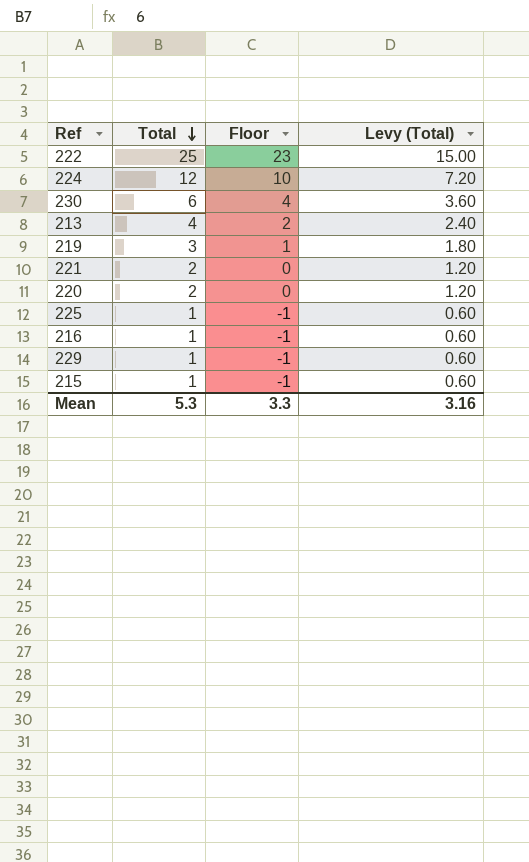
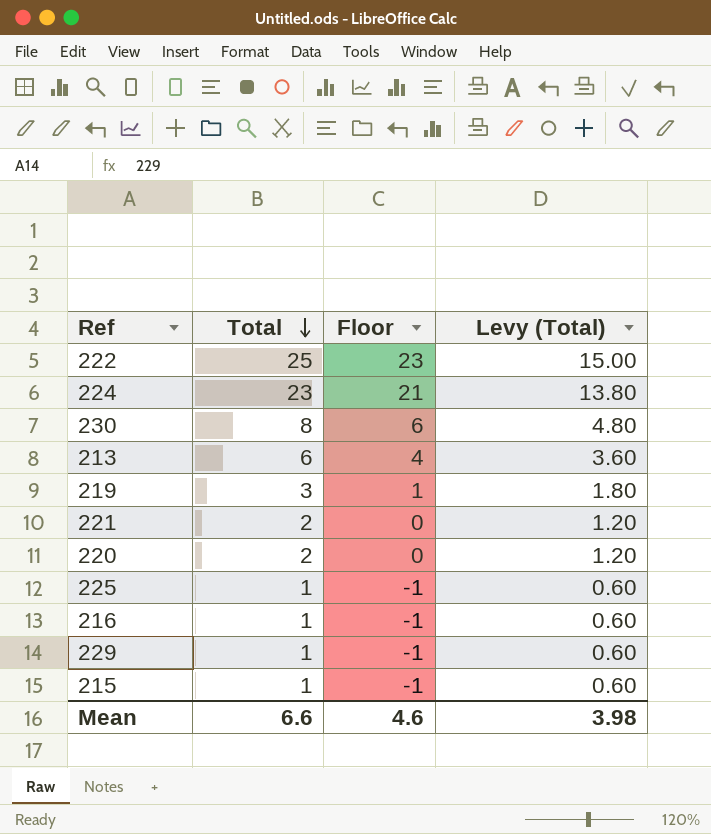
224 | Total: 12 -> 23
224 | Floor: 10 -> 21
224 | Levy (Total): 7.20 -> 13.80
230 | Total: 6 -> 8
230 | Floor: 4 -> 6
230 | Levy (Total): 3.60 -> 4.80
213 | Total: 4 -> 6
213 | Floor: 2 -> 4
213 | Levy (Total): 2.40 -> 3.60
Mean | Total: 5.3 -> 6.6
Mean | Floor: 3.3 -> 4.6
Mean | Levy (Total): 3.16 -> 3.98

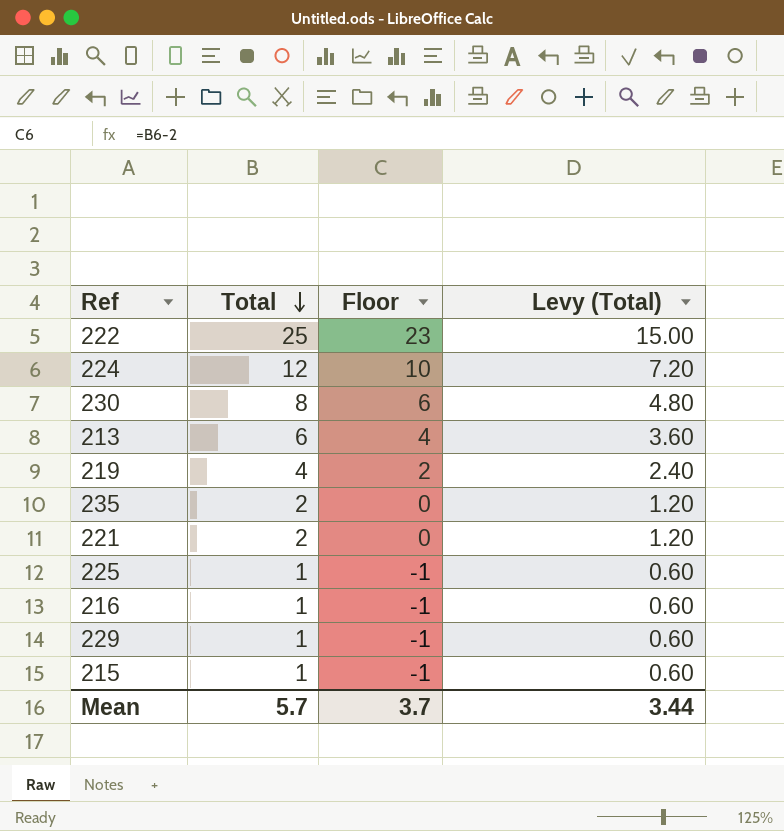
row 220: 2 | 0 | 1.20 -> none
224 | Total: 23 -> 12
224 | Floor: 21 -> 10
224 | Levy (Total): 13.80 -> 7.20
219 | Total: 3 -> 4
219 | Floor: 1 -> 2
219 | Levy (Total): 1.80 -> 2.40
row 235: none -> 2 | 0 | 1.20
Mean | Total: 6.6 -> 5.7
Mean | Floor: 4.6 -> 3.7
Mean | Levy (Total): 3.98 -> 3.44

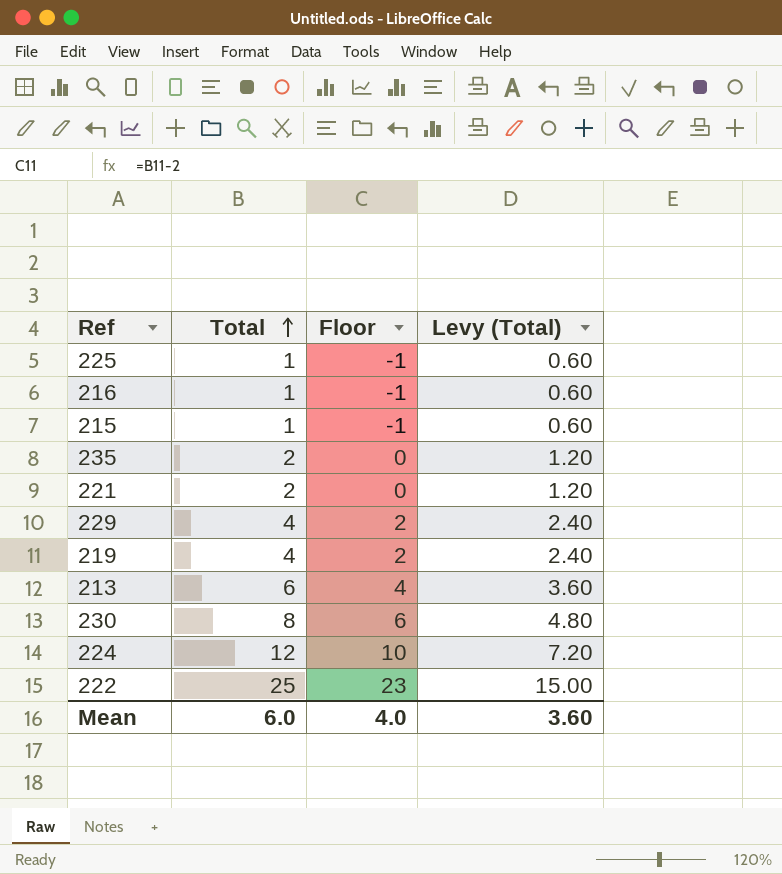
row order: Total descending -> Total ascending
229 | Total: 1 -> 4
229 | Floor: -1 -> 2
229 | Levy (Total): 0.60 -> 2.40
Mean | Total: 5.7 -> 6.0
Mean | Floor: 3.7 -> 4.0
Mean | Levy (Total): 3.44 -> 3.60

